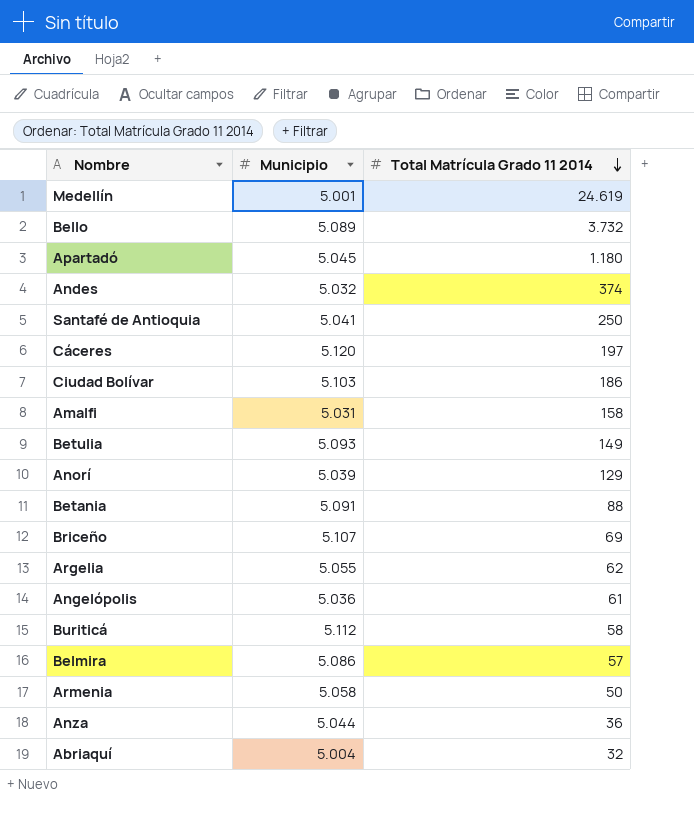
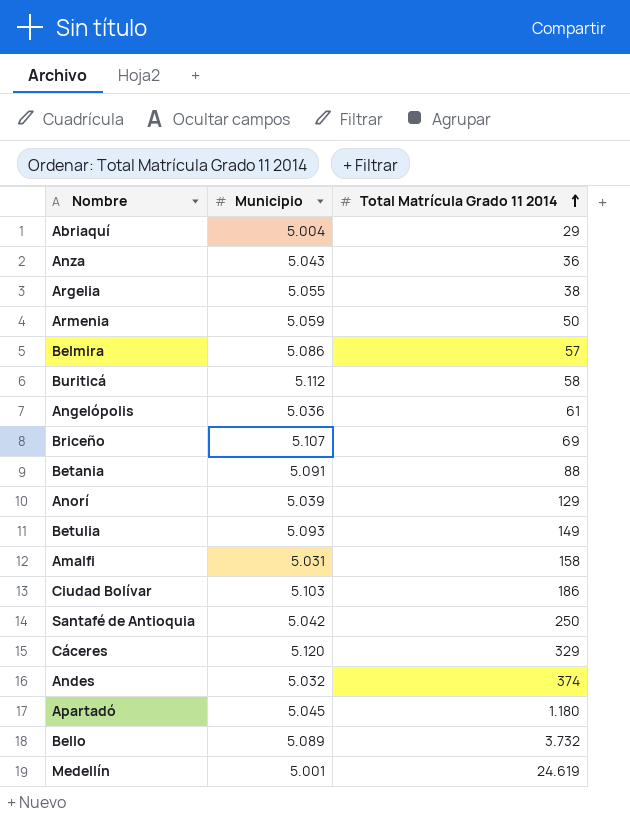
row order: Total Matrícula Grado 11 2014 descending -> Total Matrícula Grado 11 2014 ascending
Abriaquí | Total Matrícula Grado 11 2014: 32 -> 29
Anza | Municipio: 5.044 -> 5.043
Argelia | Total Matrícula Grado 11 2014: 62 -> 38
Armenia | Municipio: 5.058 -> 5.059
Santafé de Antioquia | Municipio: 5.041 -> 5.042
Cáceres | Total Matrícula Grado 11 2014: 197 -> 329

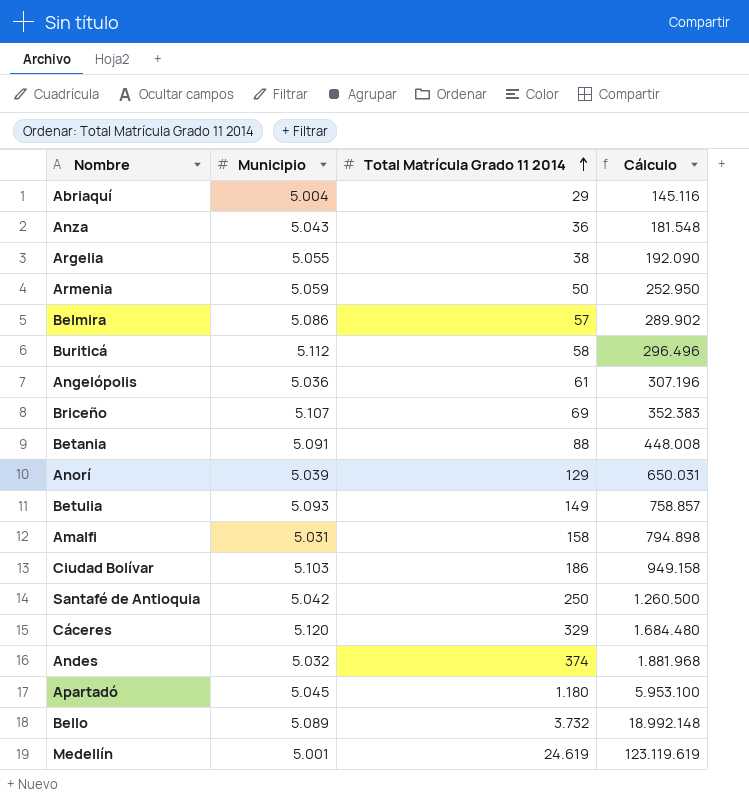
column Cálculo | formula: none -> [Municipio] * [Total Matrícula Grado 11 2014]

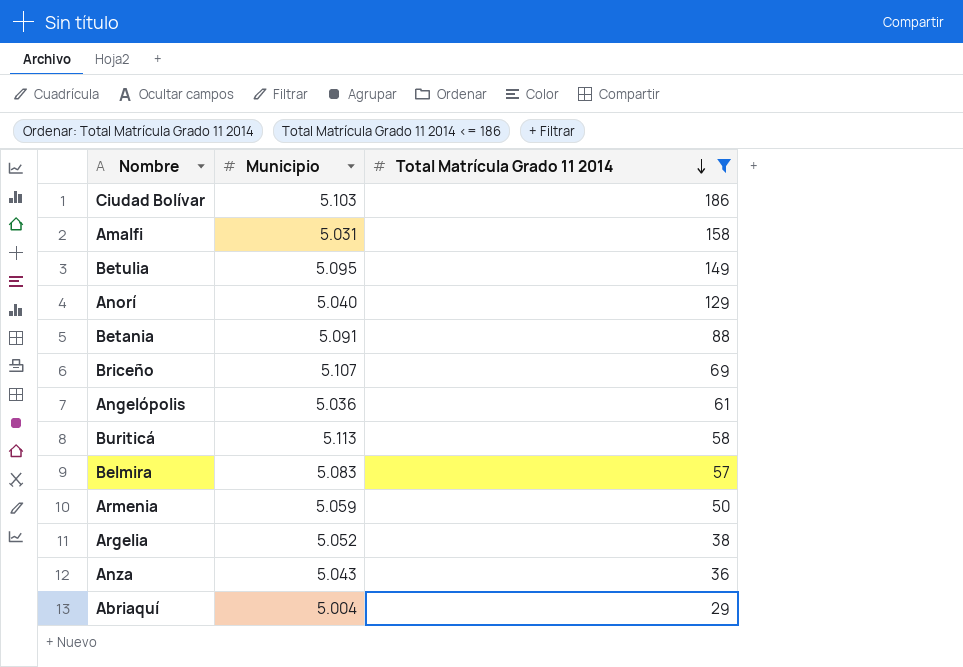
filter: none -> Total Matrícula Grado 11 2014 <= 186
row order: Total Matrícula Grado 11 2014 ascending -> Total Matrícula Grado 11 2014 descending
column Cálculo | formula: [Municipio] * [Total Matrícula Grado 11 2014] -> none
Betulia | Municipio: 5.093 -> 5.095
Anorí | Municipio: 5.039 -> 5.040
Buriticá | Municipio: 5.112 -> 5.113
Belmira | Municipio: 5.086 -> 5.083
Argelia | Municipio: 5.055 -> 5.052

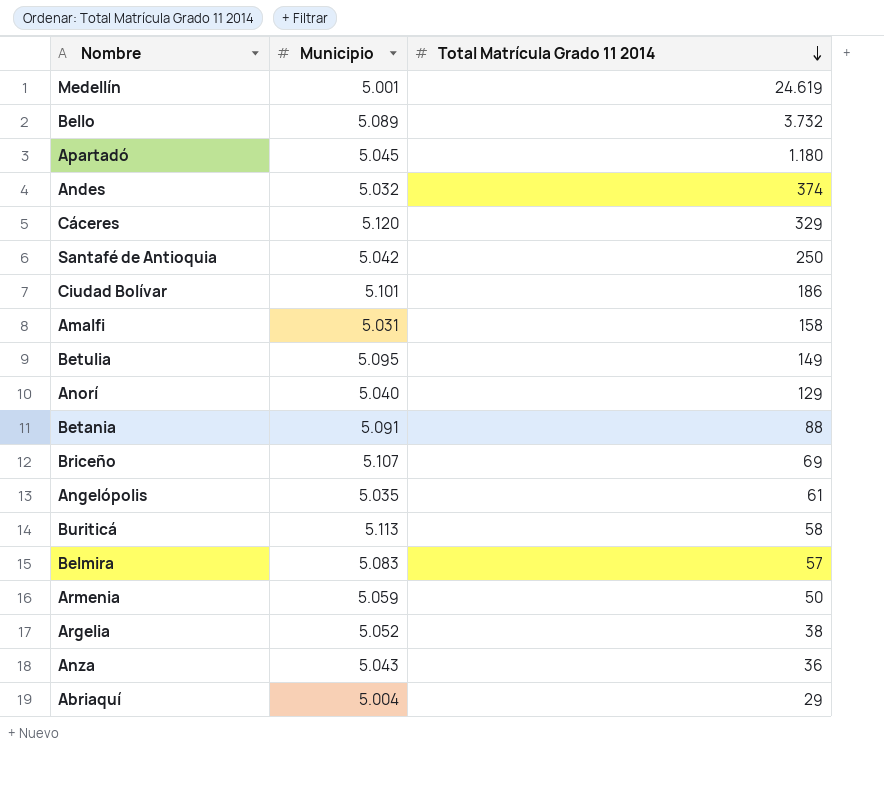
filter: Total Matrícula Grado 11 2014 <= 186 -> none
Ciudad Bolívar | Municipio: 5.103 -> 5.101
Angelópolis | Municipio: 5.036 -> 5.035

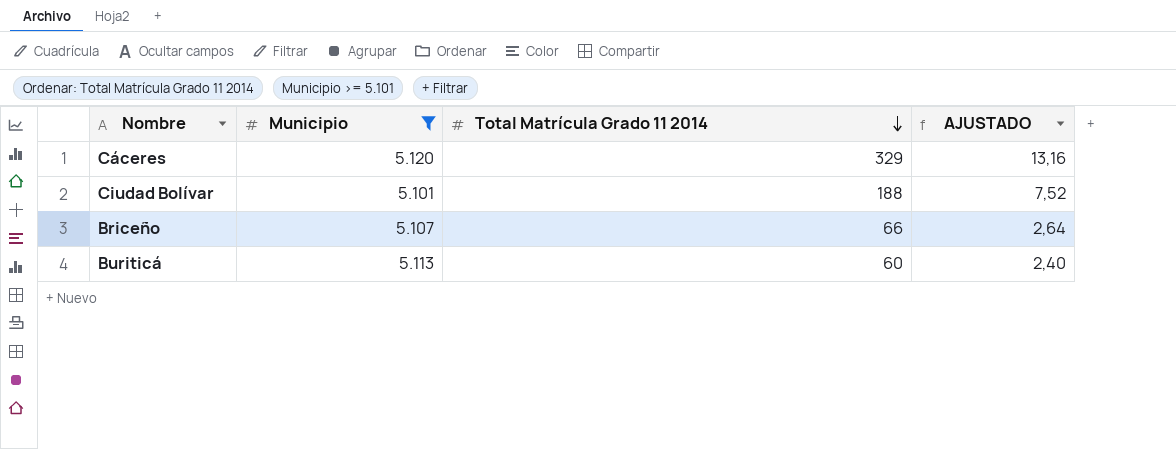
filter: none -> Municipio >= 5.101
column AJUSTADO | formula: none -> [Total Matrícula Grado 11 2014] * 0,04
Ciudad Bolívar | Total Matrícula Grado 11 2014: 186 -> 188
Briceño | Total Matrícula Grado 11 2014: 69 -> 66
Buriticá | Total Matrícula Grado 11 2014: 58 -> 60

